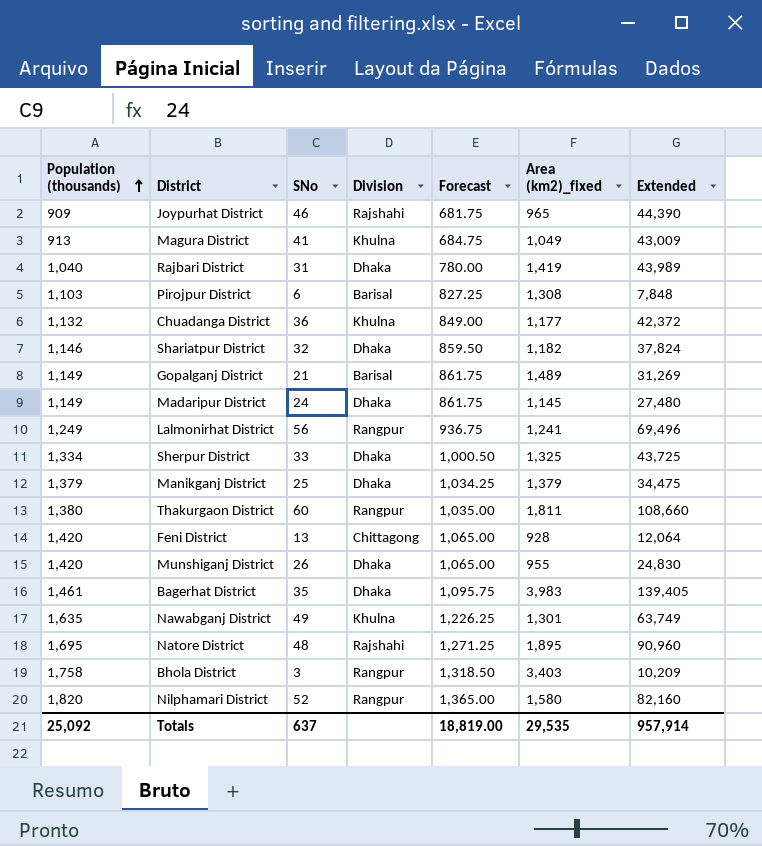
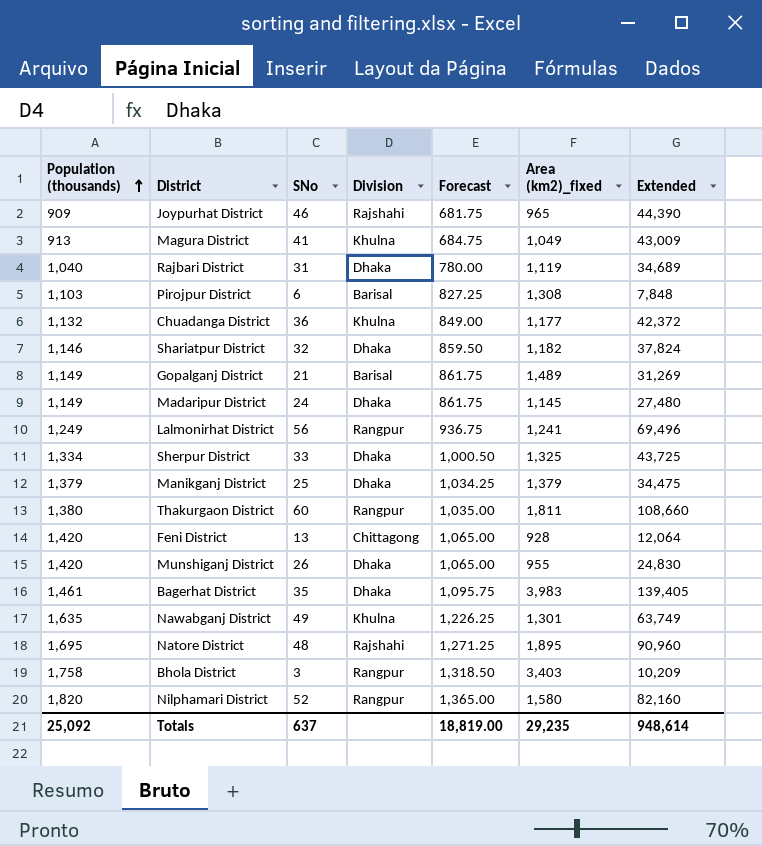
Rajbari District | Area (km2)_fixed: 1,419 -> 1,119
Rajbari District | Extended: 43,989 -> 34,689
Totals | Area (km2)_fixed: 29,535 -> 29,235
Totals | Extended: 957,914 -> 948,614

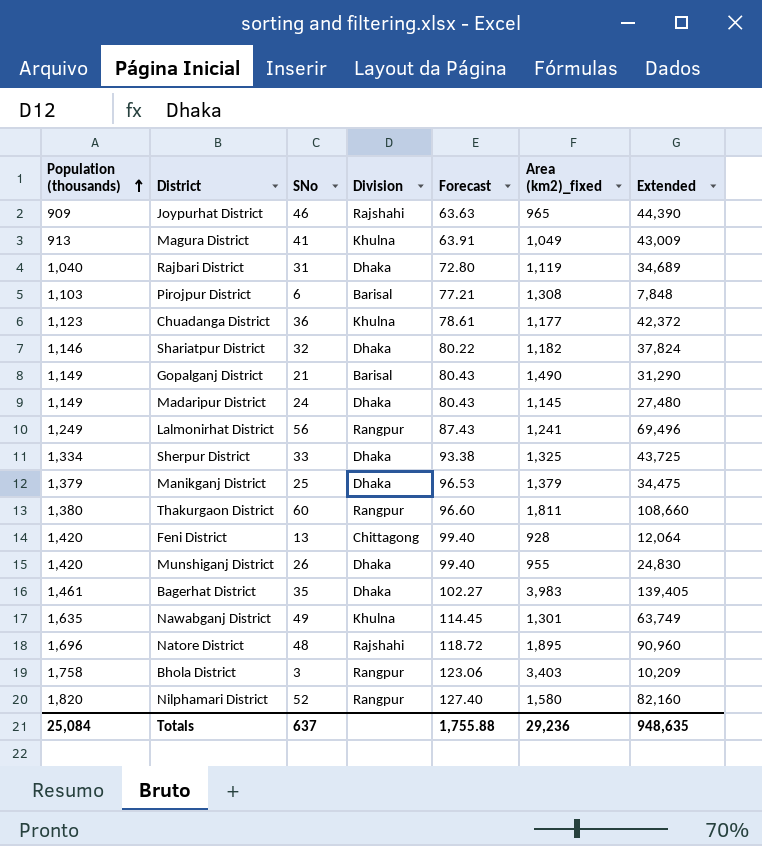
column Forecast | formula: [Population (thousands)] * 0.75 -> [Population (thousands)] * 0.07
Chuadanga District | Population (thousands): 1,132 -> 1,123
Gopalganj District | Area (km2)_fixed: 1,489 -> 1,490
Gopalganj District | Extended: 31,269 -> 31,290
Natore District | Population (thousands): 1,695 -> 1,696
Totals | Population (thousands): 25,092 -> 25,084
Totals | Forecast: 18,819.00 -> 1,755.88
Totals | Area (km2)_fixed: 29,235 -> 29,236
Totals | Extended: 948,614 -> 948,635

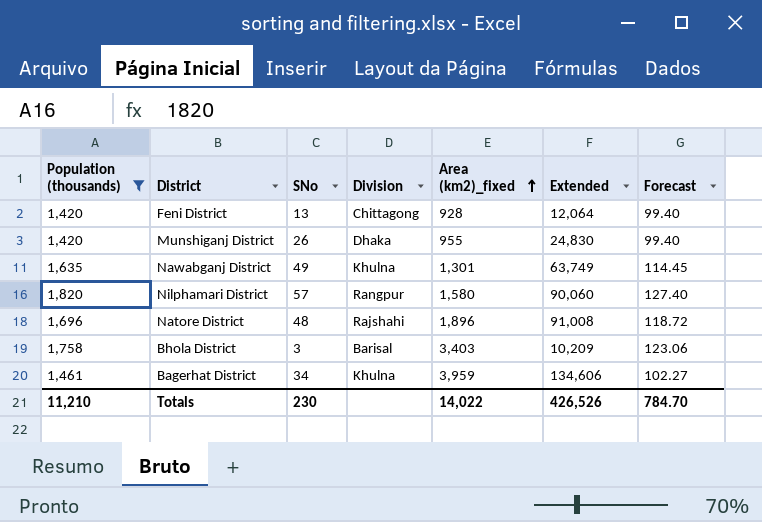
filter: none -> Population (thousands) >= 1,420
row order: Population (thousands) ascending -> Area (km2)_fixed ascending
column Forecast | position: 5 -> 7
Nilphamari District | SNo: 52 -> 57
Nilphamari District | Extended: 82,160 -> 90,060
Natore District | Area (km2)_fixed: 1,895 -> 1,896
Natore District | Extended: 90,960 -> 91,008
Bhola District | Division: Rangpur -> Barisal
Bagerhat District | SNo: 35 -> 34
Bagerhat District | Division: Dhaka -> Khulna
Bagerhat District | Area (km2)_fixed: 3,983 -> 3,959
Bagerhat District | Extended: 139,405 -> 134,606
Totals | Population (thousands): 25,084 -> 11,210
Totals | SNo: 637 -> 230
Totals | Area (km2)_fixed: 29,236 -> 14,022
Totals | Extended: 948,635 -> 426,526
Totals | Forecast: 1,755.88 -> 784.70

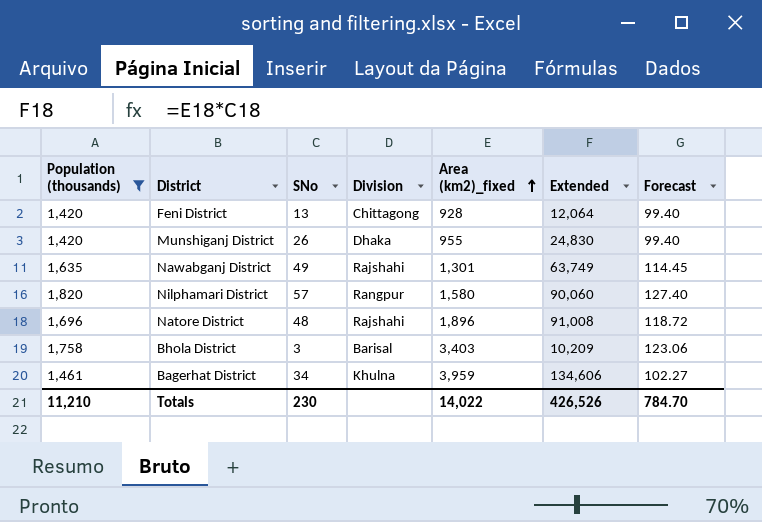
Nawabganj District | Division: Khulna -> Rajshahi

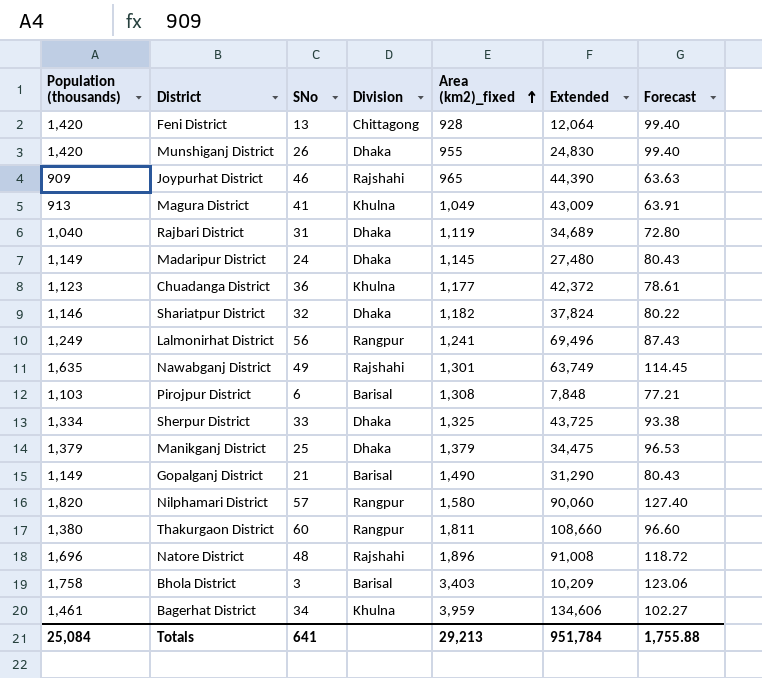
filter: Population (thousands) >= 1,420 -> none
Totals | Population (thousands): 11,210 -> 25,084
Totals | SNo: 230 -> 641
Totals | Area (km2)_fixed: 14,022 -> 29,213
Totals | Extended: 426,526 -> 951,784
Totals | Forecast: 784.70 -> 1,755.88

